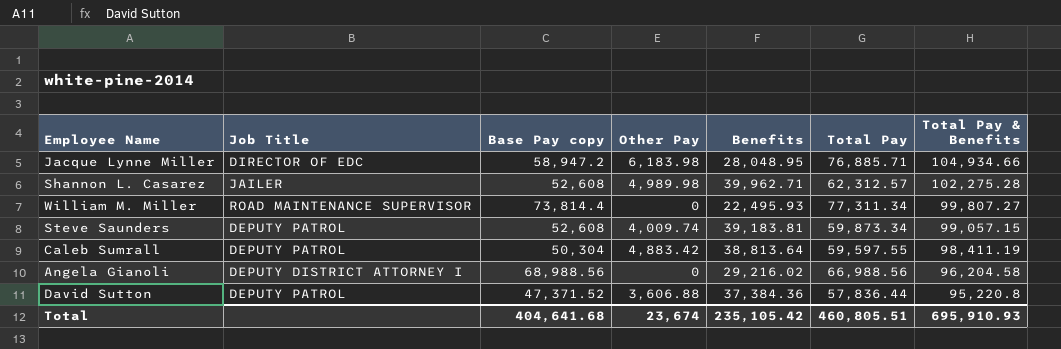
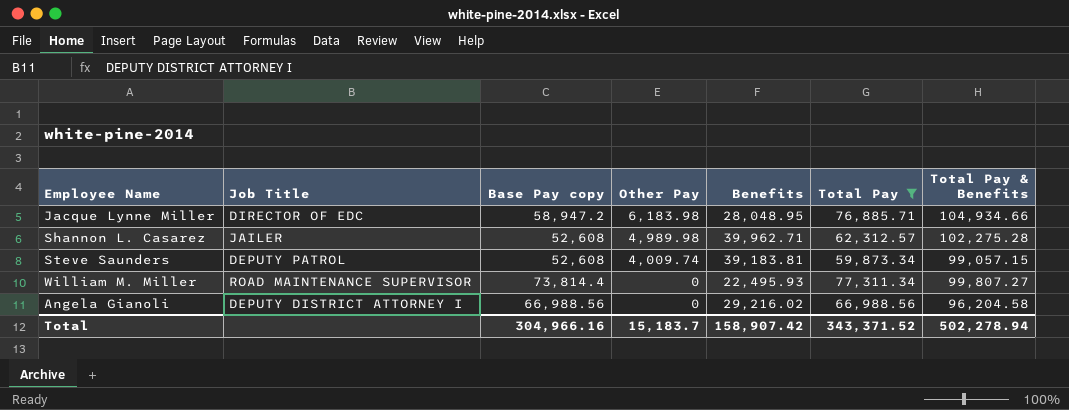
filter: none -> Total Pay >= 59,873.34
row order: Total Pay & Benefits descending -> Other Pay descending
Angela Gianoli | Base Pay copy: 68,988.56 -> 66,988.56
Total | Base Pay copy: 404,641.68 -> 304,966.16
Total | Other Pay: 23,674 -> 15,183.7
Total | Benefits: 235,105.42 -> 158,907.42
Total | Total Pay: 460,805.51 -> 343,371.52
Total | Total Pay & Benefits: 695,910.93 -> 502,278.94

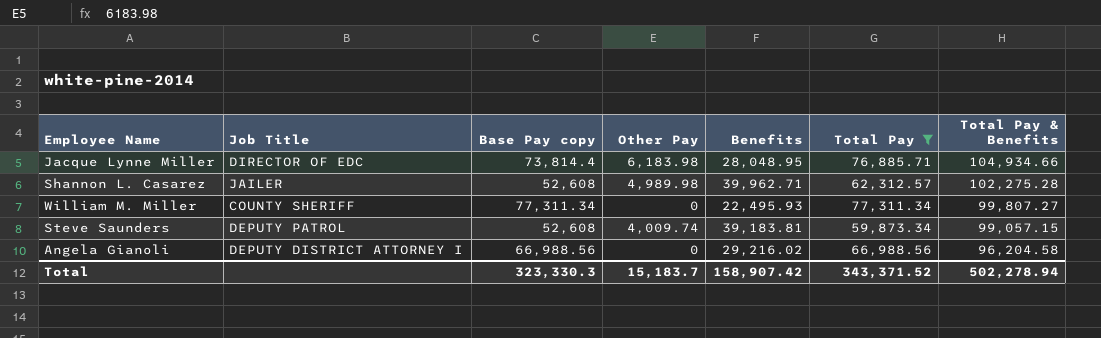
row order: Other Pay descending -> Total Pay & Benefits descending
Jacque Lynne Miller | Base Pay copy: 58,947.2 -> 73,814.4
William M. Miller | Job Title: ROAD MAINTENANCE SUPERVISOR -> COUNTY SHERIFF
William M. Miller | Base Pay copy: 73,814.4 -> 77,311.34
Total | Base Pay copy: 304,966.16 -> 323,330.3

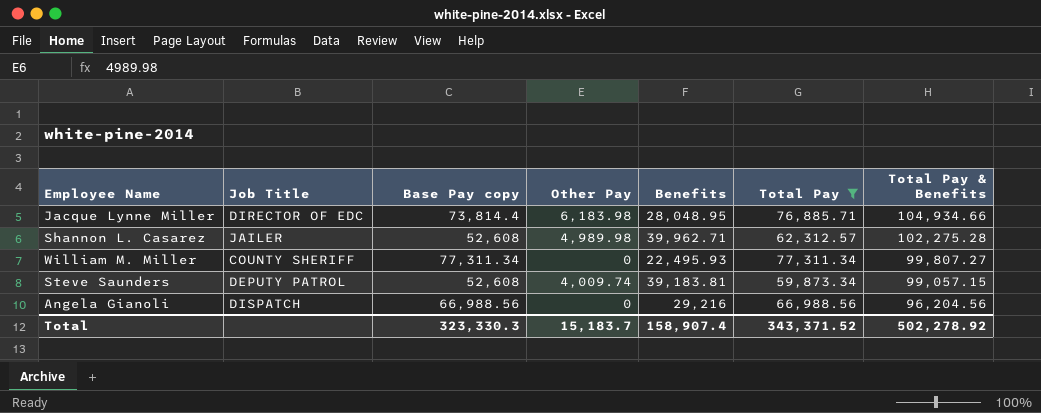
Angela Gianoli | Job Title: DEPUTY DISTRICT ATTORNEY I -> DISPATCH
Angela Gianoli | Benefits: 29,216.02 -> 29,216
Angela Gianoli | Total Pay & Benefits: 96,204.58 -> 96,204.56
Total | Benefits: 158,907.42 -> 158,907.4
Total | Total Pay & Benefits: 502,278.94 -> 502,278.92

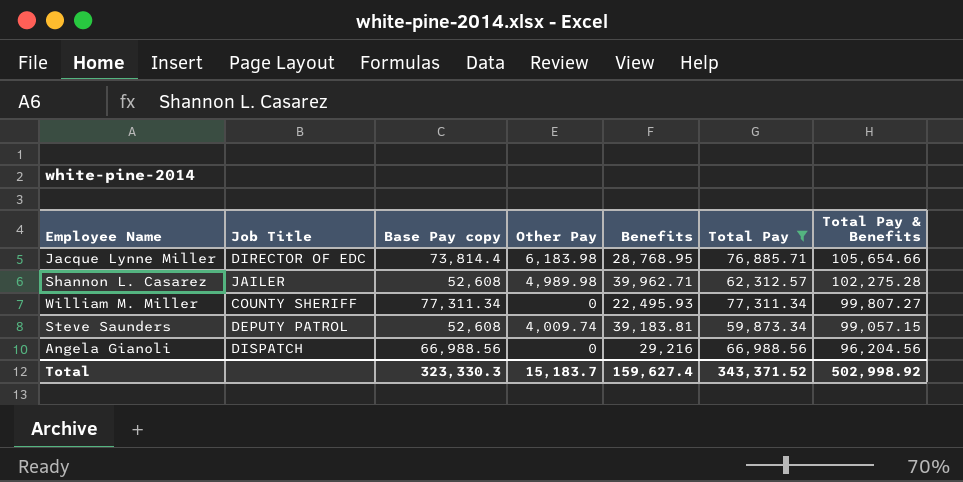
Jacque Lynne Miller | Benefits: 28,048.95 -> 28,768.95
Jacque Lynne Miller | Total Pay & Benefits: 104,934.66 -> 105,654.66
Total | Benefits: 158,907.4 -> 159,627.4
Total | Total Pay & Benefits: 502,278.92 -> 502,998.92

